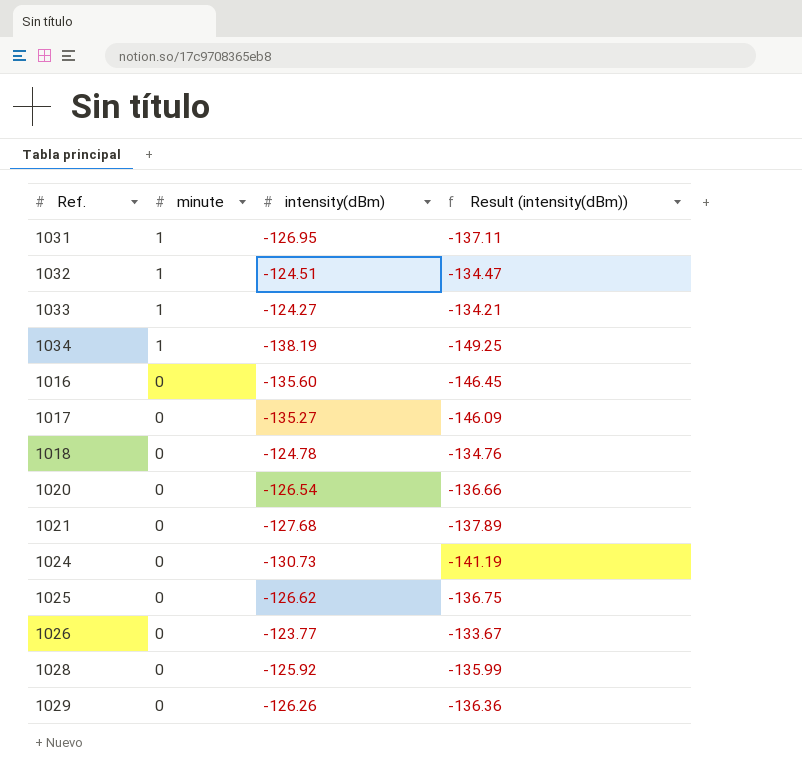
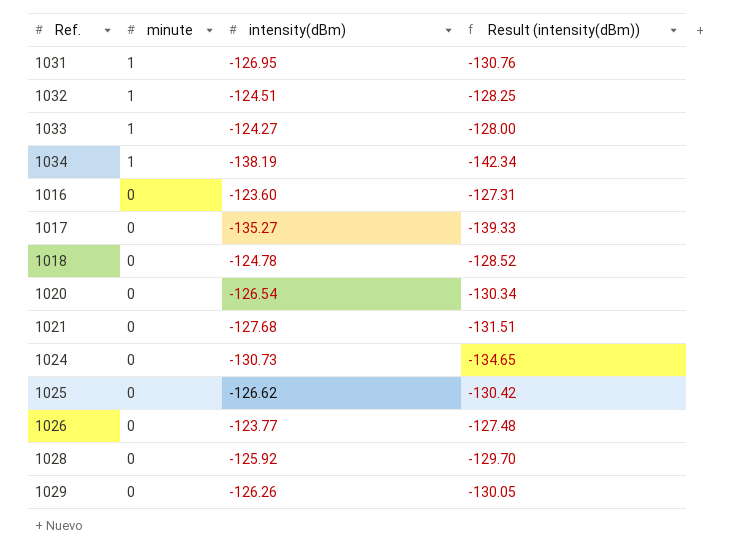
column Result (intensity(dBm)) | formula: [intensity(dBm)] * 1.08 -> [intensity(dBm)] * 1.03
1016 | intensity(dBm): -135.60 -> -123.60

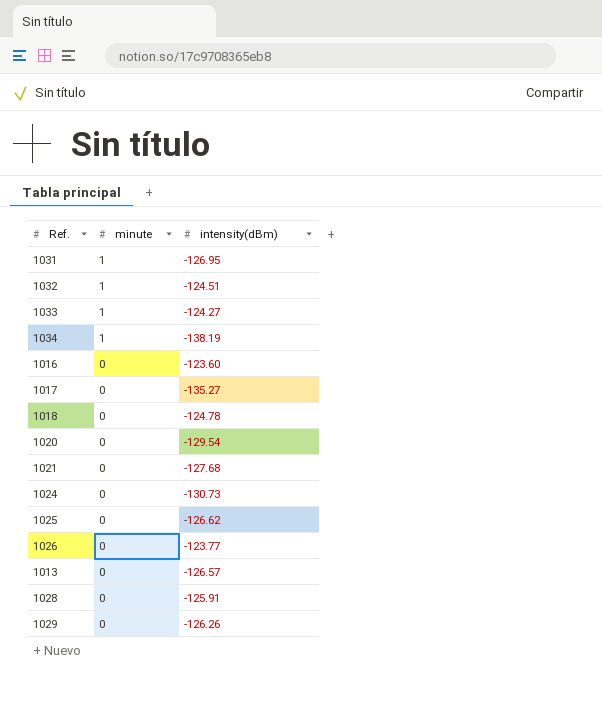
column Result (intensity(dBm)) | formula: [intensity(dBm)] * 1.03 -> none
1020 | intensity(dBm): -126.54 -> -129.54
row 1013: none -> 0 | -126.57
1028 | intensity(dBm): -125.92 -> -125.91

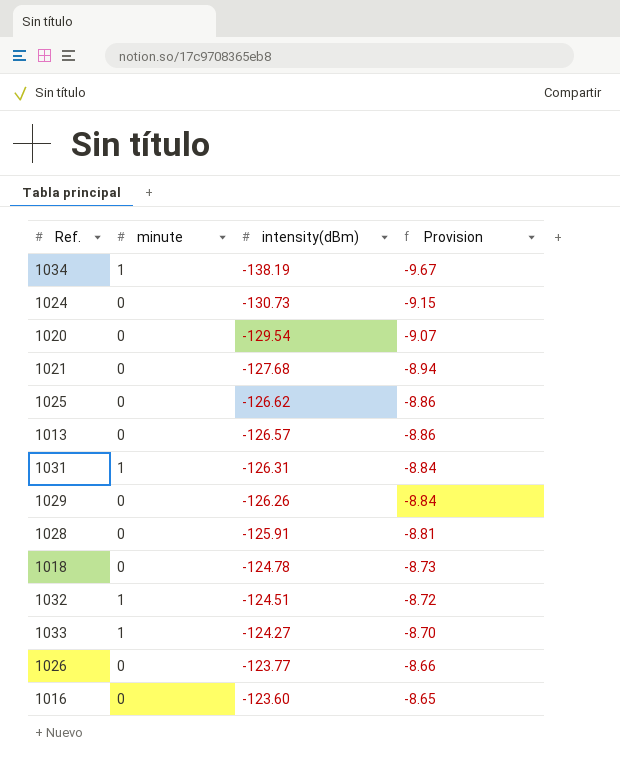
row order: minute descending -> intensity(dBm) ascending
column Provision | formula: none -> [intensity(dBm)] * 0.07
row 1017: 0 | -135.27 -> none
1031 | intensity(dBm): -126.95 -> -126.31

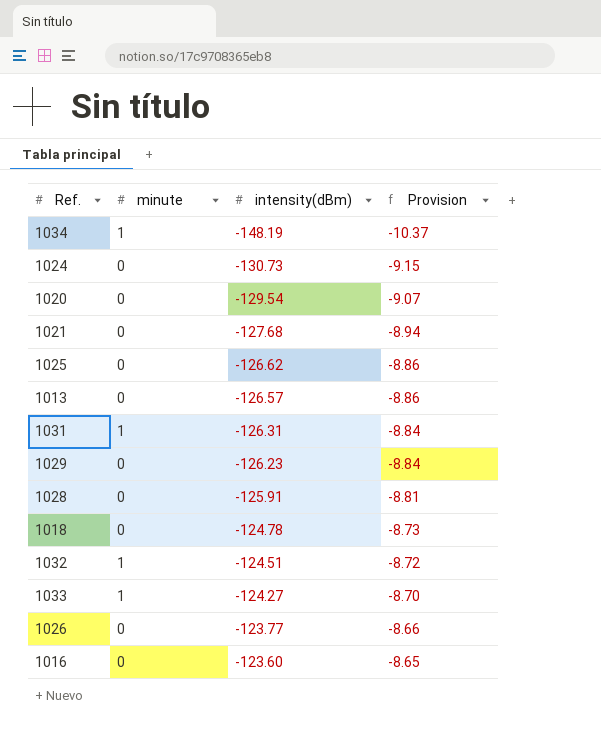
1034 | intensity(dBm): -138.19 -> -148.19
1034 | Provision: -9.67 -> -10.37
1029 | intensity(dBm): -126.26 -> -126.23

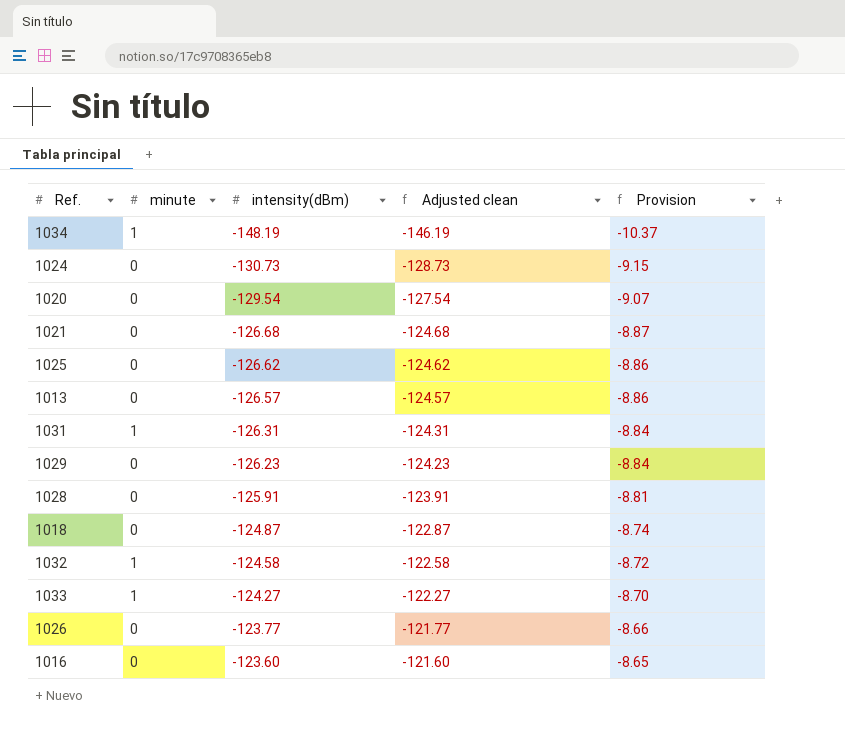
column Adjusted clean | formula: none -> [intensity(dBm)] + 2
1021 | intensity(dBm): -127.68 -> -126.68
1021 | Provision: -8.94 -> -8.87
1018 | intensity(dBm): -124.78 -> -124.87
1018 | Provision: -8.73 -> -8.74
1032 | intensity(dBm): -124.51 -> -124.58

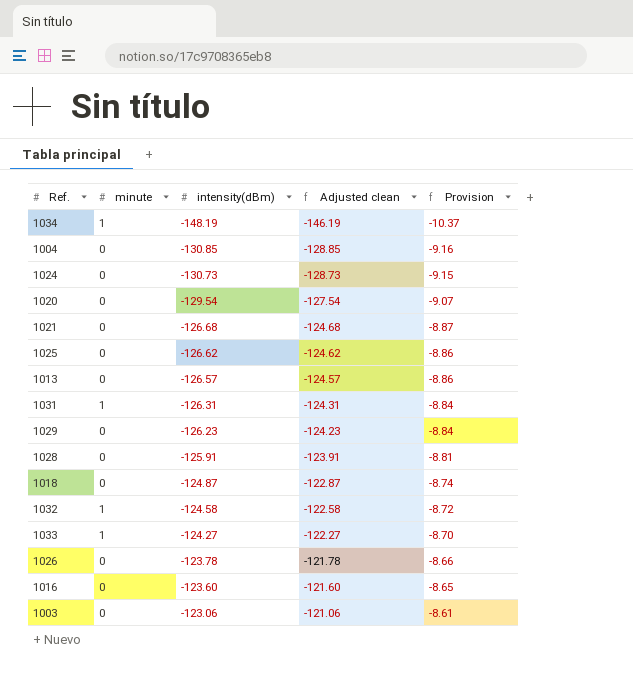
row 1004: none -> 0 | -130.85 | -128.85 | -9.16
1026 | intensity(dBm): -123.77 -> -123.78
1026 | Adjusted clean: -121.77 -> -121.78
row 1003: none -> 0 | -123.06 | -121.06 | -8.61

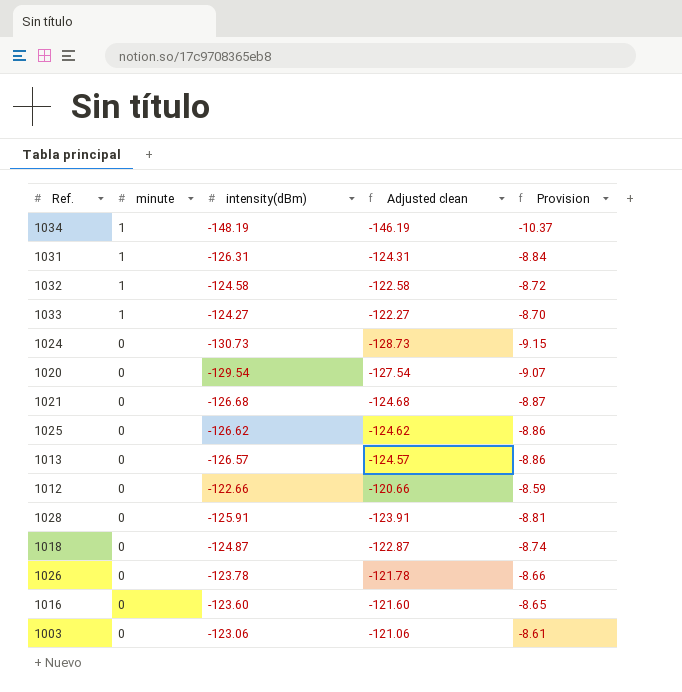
row order: intensity(dBm) ascending -> minute descending
row 1004: 0 | -130.85 | -128.85 | -9.16 -> none
row 1029: 0 | -126.23 | -124.23 | -8.84 -> none
row 1012: none -> 0 | -122.66 | -120.66 | -8.59

